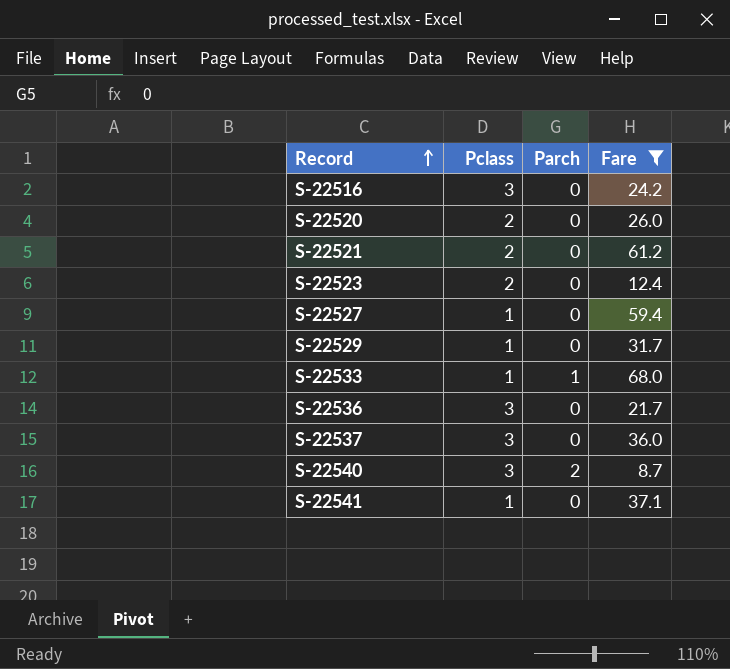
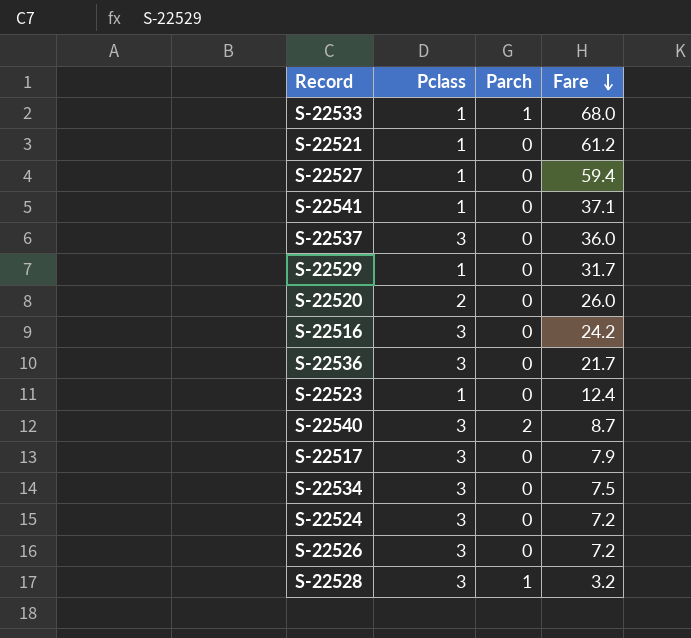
filter: Fare >= 8.7 -> none
row order: Record ascending -> Fare descending
S-22521 | Pclass: 2 -> 1
S-22523 | Pclass: 2 -> 1

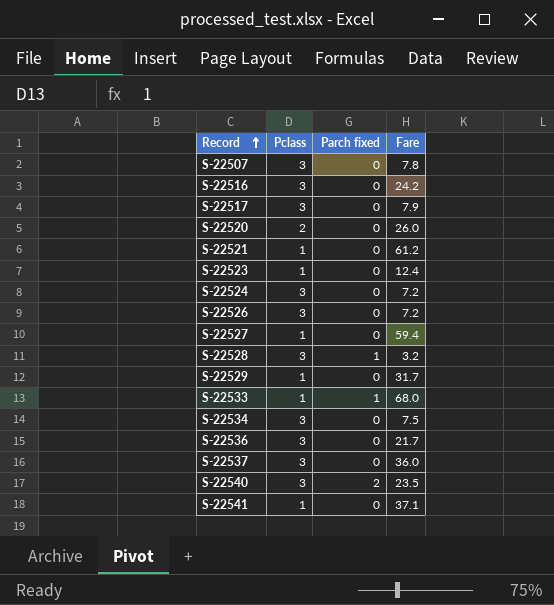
row order: Fare descending -> Record ascending
column name: Parch -> Parch fixed
row S-22507: none -> 3 | 0 | 7.8
S-22540 | Fare: 8.7 -> 23.5

